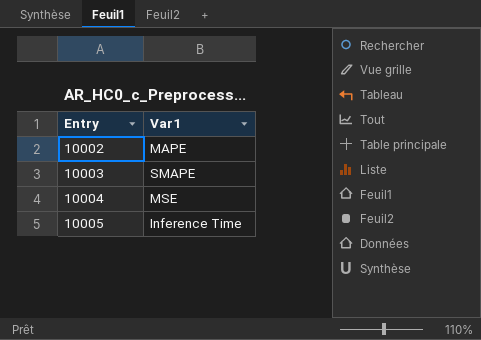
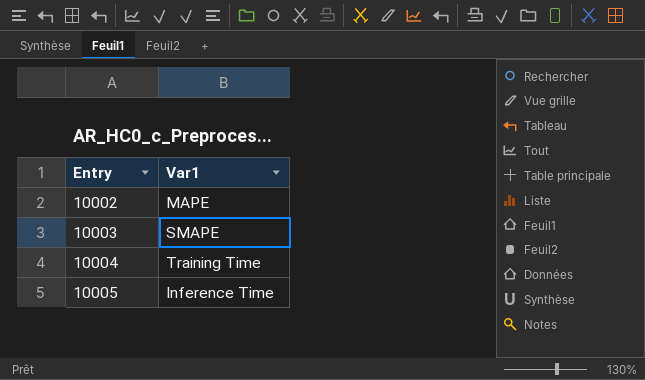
10004 | Var1: MSE -> Training Time

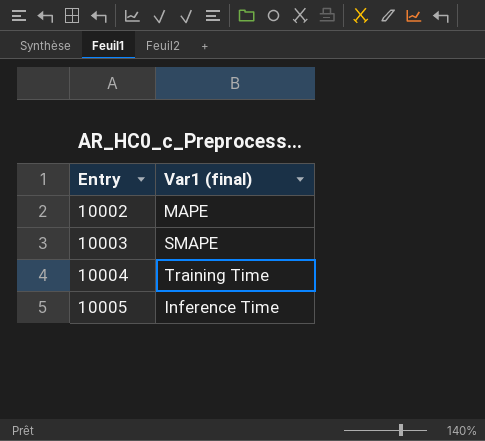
column name: Var1 -> Var1 (final)

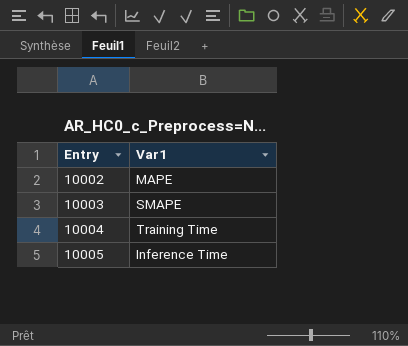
column name: Var1 (final) -> Var1

